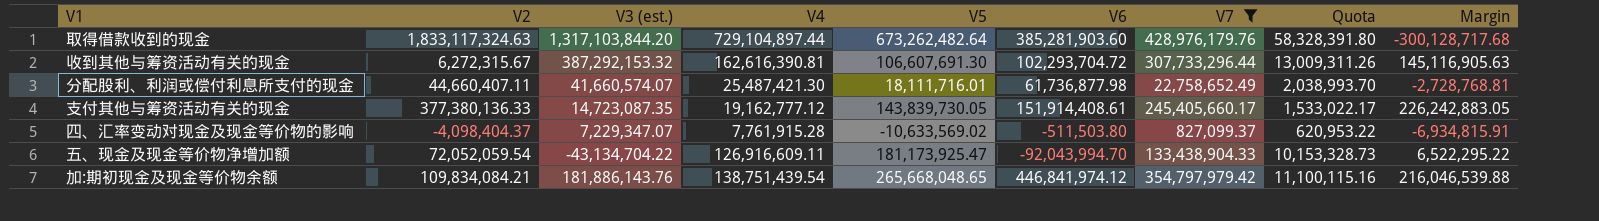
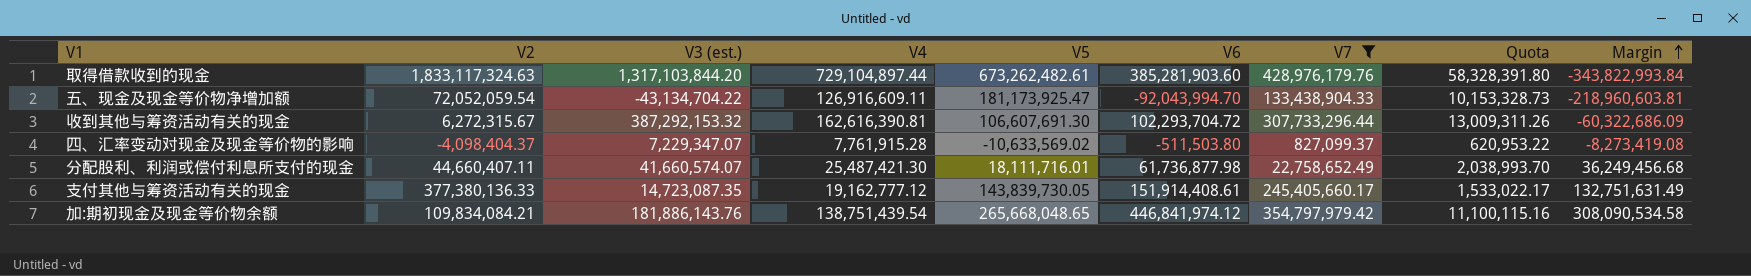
row order: none -> Margin ascending
column Margin | formula: [V7] - [V4] -> [V6] - [V4]
取得借款收到的现金 | V5: 673,262,482.64 -> 673,262,482.61

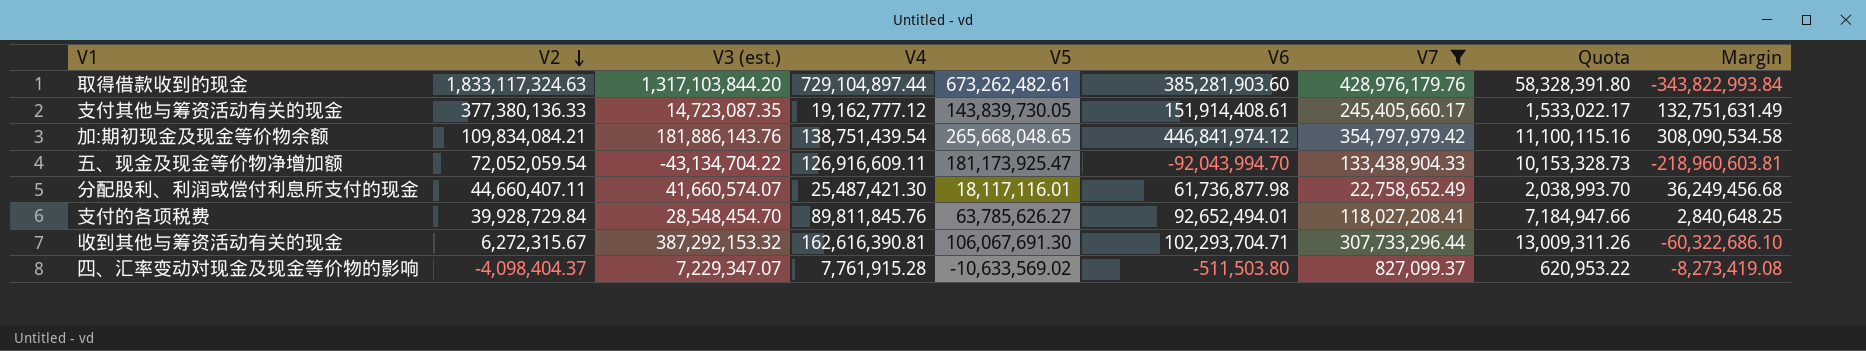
row order: Margin ascending -> V2 descending
分配股利、利润或偿付利息所支付的现金 | V5: 18,111,716.01 -> 18,117,116.01
row 支付的各项税费: none -> 39,928,729.84 | 28,548,454.70 | 89,811,845.76 | 63,785,626.27 | 92,652,494.01 | 118,027,208.41 | 7,184,947.66 | 2,840,648.25
收到其他与筹资活动有关的现金 | V5: 106,607,691.30 -> 106,067,691.30
收到其他与筹资活动有关的现金 | V6: 102,293,704.72 -> 102,293,704.71
收到其他与筹资活动有关的现金 | Margin: -60,322,686.09 -> -60,322,686.10

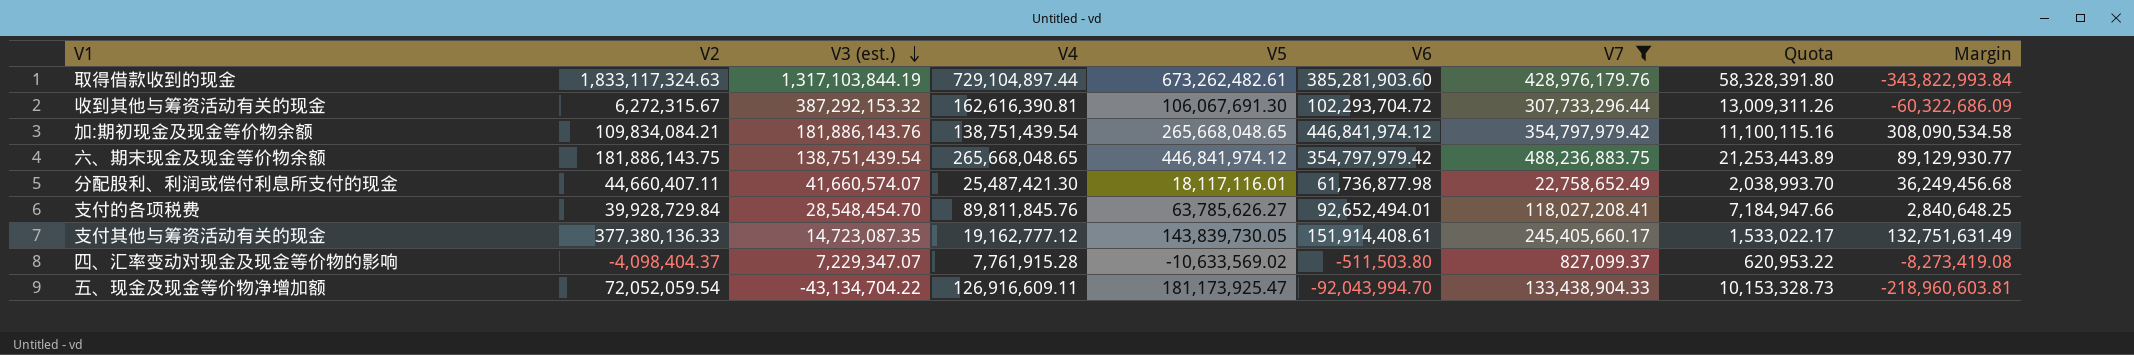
row order: V2 descending -> V3 (est.) descending
取得借款收到的现金 | V3 (est.): 1,317,103,844.20 -> 1,317,103,844.19
收到其他与筹资活动有关的现金 | V6: 102,293,704.71 -> 102,293,704.72
收到其他与筹资活动有关的现金 | Margin: -60,322,686.10 -> -60,322,686.09
row 六、期末现金及现金等价物余额: none -> 181,886,143.75 | 138,751,439.54 | 265,668,048.65 | 446,841,974.12 | 354,797,979.42 | 488,236,883.75 | 21,253,443.89 | 89,129,930.77

